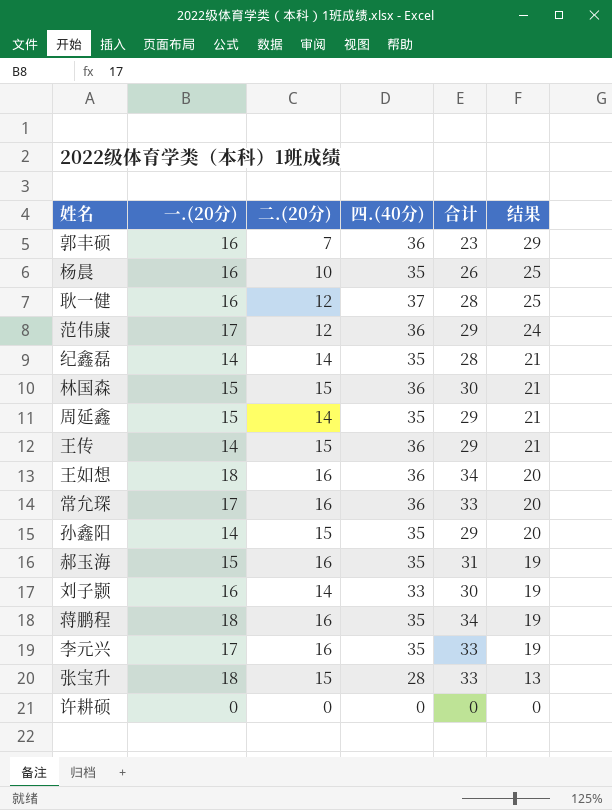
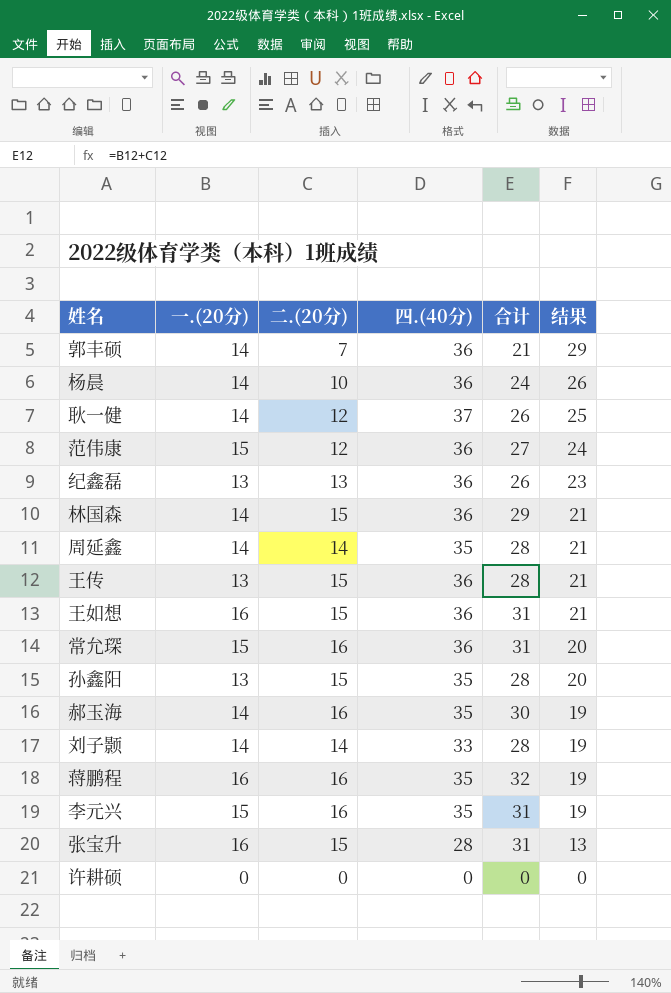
郭丰硕 | 一.(20分): 16 -> 14
郭丰硕 | 合计: 23 -> 21
杨晨 | 一.(20分): 16 -> 14
杨晨 | 四.(40分): 35 -> 36
杨晨 | 合计: 26 -> 24
杨晨 | 结果: 25 -> 26
耿一健 | 一.(20分): 16 -> 14
耿一健 | 合计: 28 -> 26
范伟康 | 一.(20分): 17 -> 15
范伟康 | 合计: 29 -> 27
纪鑫磊 | 一.(20分): 14 -> 13
纪鑫磊 | 二.(20分): 14 -> 13
纪鑫磊 | 四.(40分): 35 -> 36
纪鑫磊 | 合计: 28 -> 26
纪鑫磊 | 结果: 21 -> 23
林国森 | 一.(20分): 15 -> 14
林国森 | 合计: 30 -> 29
周延鑫 | 一.(20分): 15 -> 14
周延鑫 | 合计: 29 -> 28
王传 | 一.(20分): 14 -> 13
王传 | 合计: 29 -> 28
王如想 | 一.(20分): 18 -> 16
王如想 | 二.(20分): 16 -> 15
王如想 | 合计: 34 -> 31
王如想 | 结果: 20 -> 21
常允琛 | 一.(20分): 17 -> 15
常允琛 | 合计: 33 -> 31
孙鑫阳 | 一.(20分): 14 -> 13
孙鑫阳 | 合计: 29 -> 28
郝玉海 | 一.(20分): 15 -> 14
郝玉海 | 合计: 31 -> 30
刘子颢 | 一.(20分): 16 -> 14
刘子颢 | 合计: 30 -> 28
蒋鹏程 | 一.(20分): 18 -> 16
蒋鹏程 | 合计: 34 -> 32
李元兴 | 一.(20分): 17 -> 15
李元兴 | 合计: 33 -> 31
张宝升 | 一.(20分): 18 -> 16
张宝升 | 合计: 33 -> 31

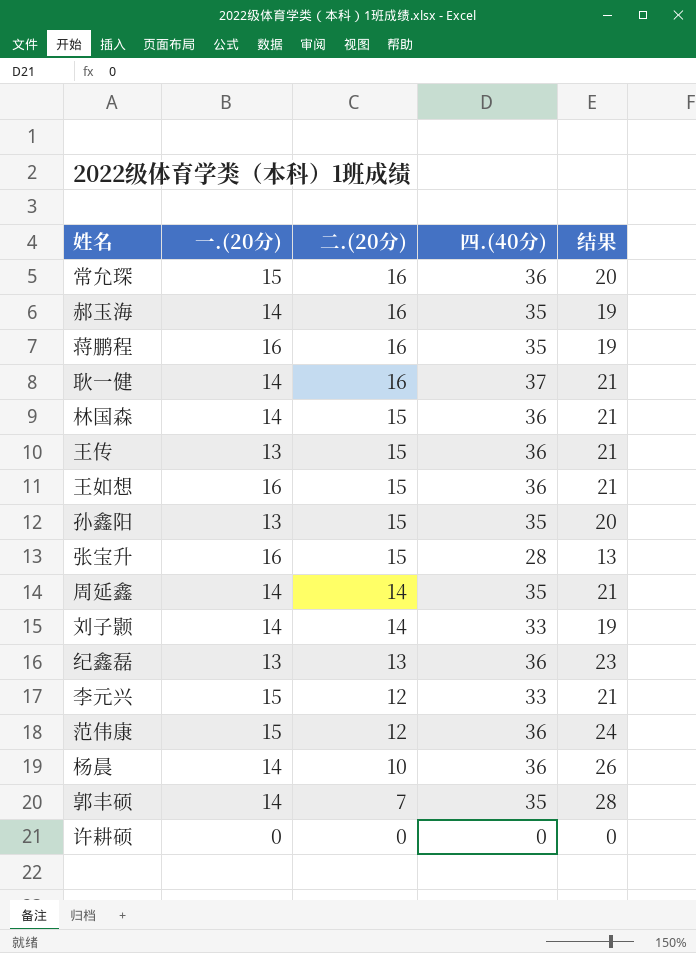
row order: 结果 descending -> 二.(20分) descending
column 合计 | formula: [一.(20分)] + [二.(20分)] -> none
耿一健 | 二.(20分): 12 -> 16
耿一健 | 结果: 25 -> 21
李元兴 | 二.(20分): 16 -> 12
李元兴 | 四.(40分): 35 -> 33
李元兴 | 结果: 19 -> 21
郭丰硕 | 四.(40分): 36 -> 35
郭丰硕 | 结果: 29 -> 28

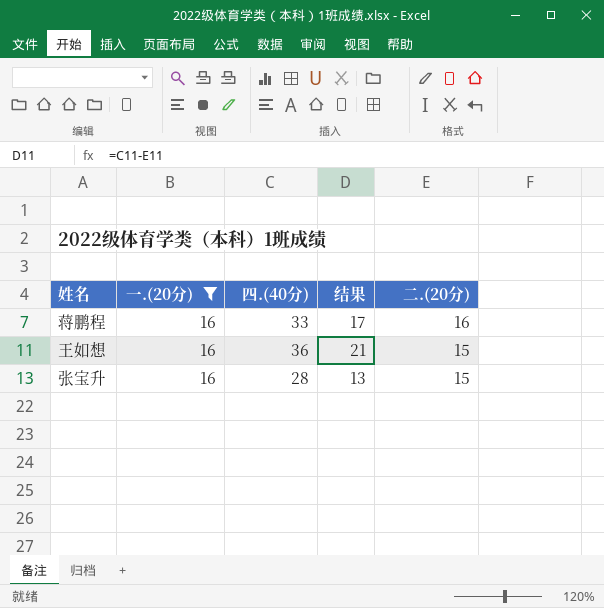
filter: none -> 一.(20分) = 16
column 二.(20分) | position: 3 -> 5
蒋鹏程 | 四.(40分): 35 -> 33
蒋鹏程 | 结果: 19 -> 17

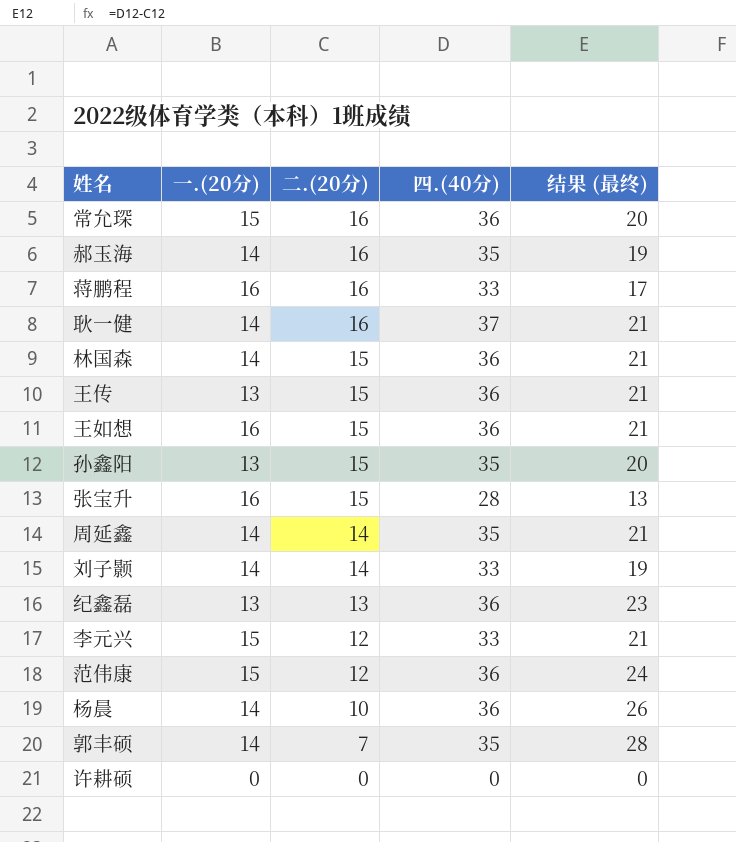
filter: 一.(20分) = 16 -> none
column 二.(20分) | position: 5 -> 3
column name: 结果 -> 结果 (最终)

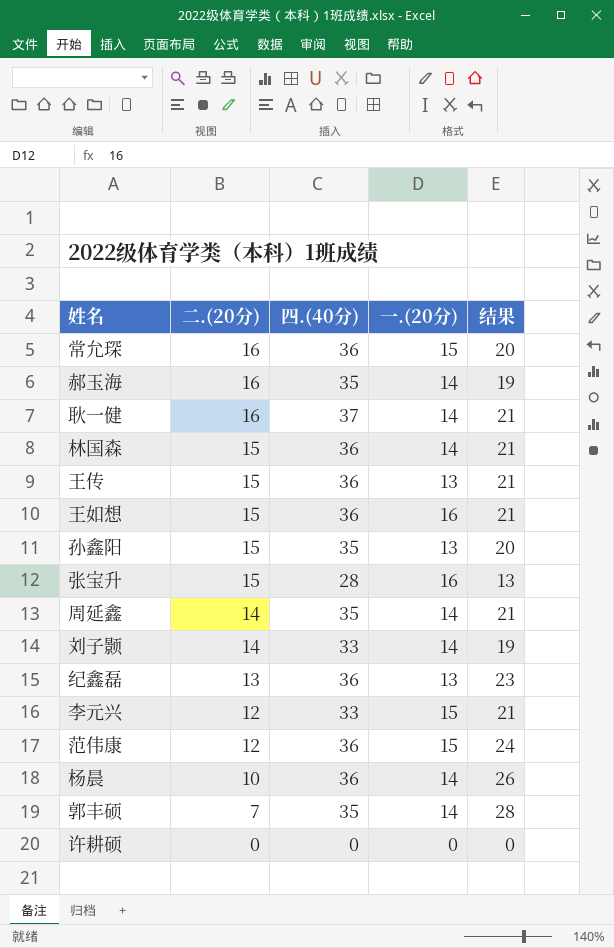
column 一.(20分) | position: 2 -> 4
column name: 结果 (最终) -> 结果
row 蒋鹏程: 16 | 16 | 33 | 17 -> none

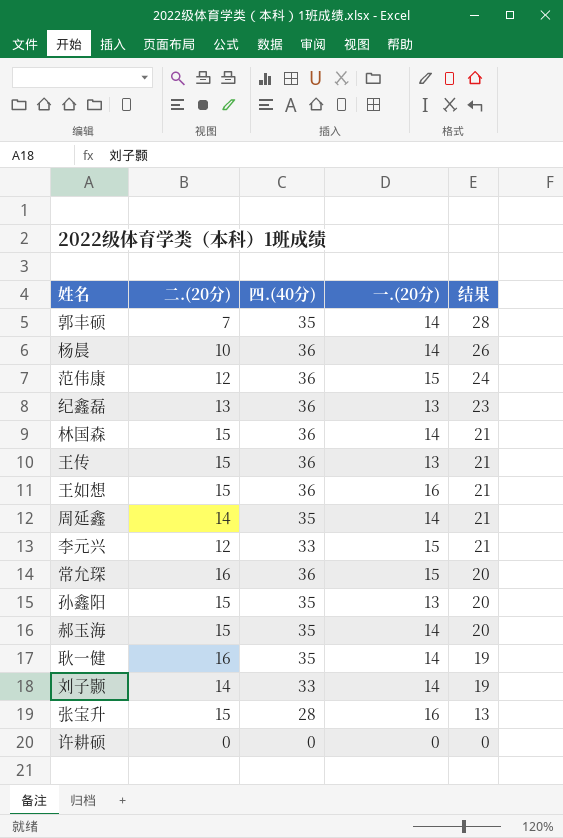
row order: 二.(20分) descending -> 结果 descending
郝玉海 | 二.(20分): 16 -> 15
郝玉海 | 结果: 19 -> 20
耿一健 | 四.(40分): 37 -> 35
耿一健 | 结果: 21 -> 19

